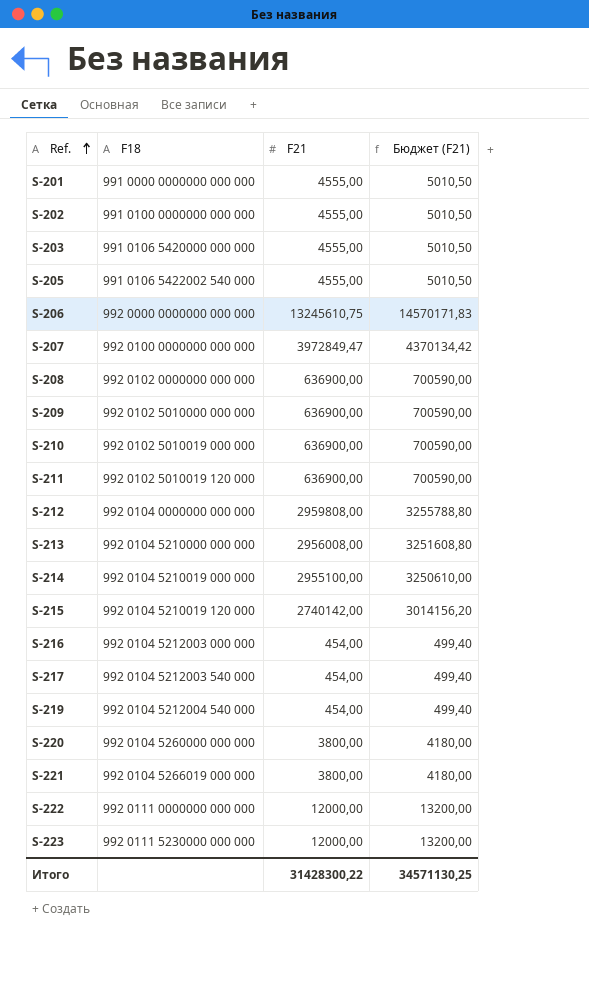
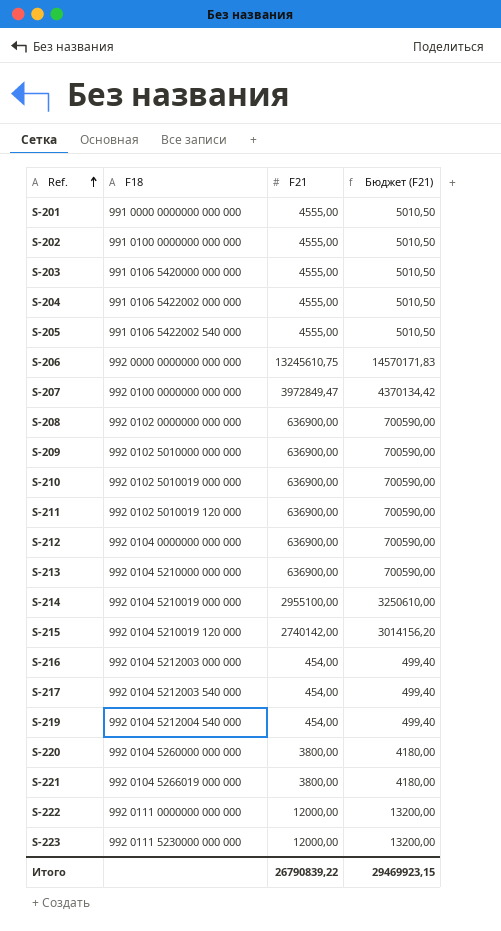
row S-204: none -> 991 0106 5422002 000 000 | 4555,00 | 5010,50
S-212 | F21: 2959808,00 -> 636900,00
S-212 | Бюджет (F21): 3255788,80 -> 700590,00
S-213 | F21: 2956008,00 -> 636900,00
S-213 | Бюджет (F21): 3251608,80 -> 700590,00
Итого | F21: 31428300,22 -> 26790839,22
Итого | Бюджет (F21): 34571130,25 -> 29469923,15

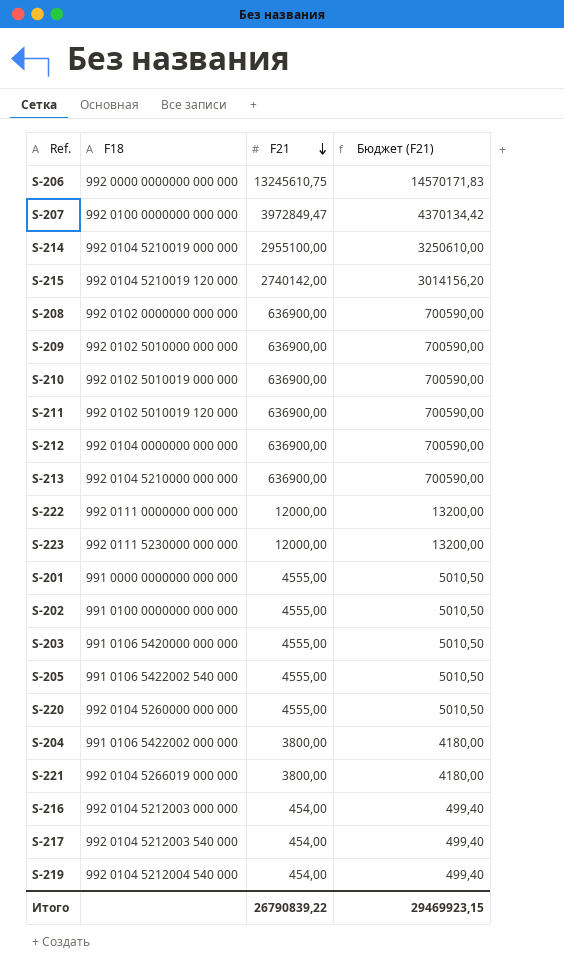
row order: Ref. ascending -> F21 descending
S-220 | F21: 3800,00 -> 4555,00
S-220 | Бюджет (F21): 4180,00 -> 5010,50
S-204 | F21: 4555,00 -> 3800,00
S-204 | Бюджет (F21): 5010,50 -> 4180,00

